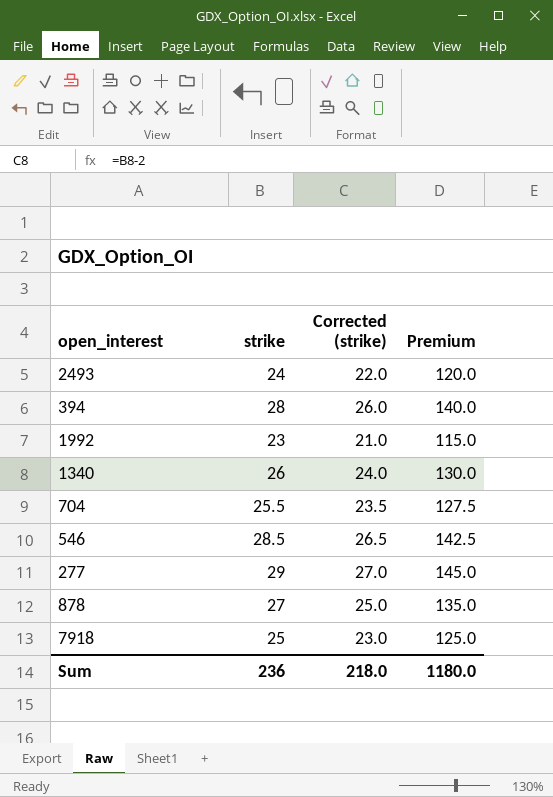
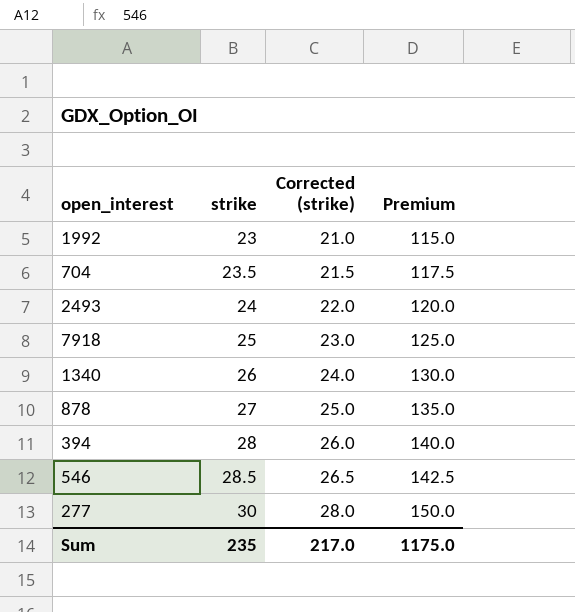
row order: none -> strike ascending
704 | strike: 25.5 -> 23.5
704 | Corrected (strike): 23.5 -> 21.5
704 | Premium: 127.5 -> 117.5
277 | strike: 29 -> 30
277 | Corrected (strike): 27.0 -> 28.0
277 | Premium: 145.0 -> 150.0
Sum | strike: 236 -> 235
Sum | Corrected (strike): 218.0 -> 217.0
Sum | Premium: 1180.0 -> 1175.0

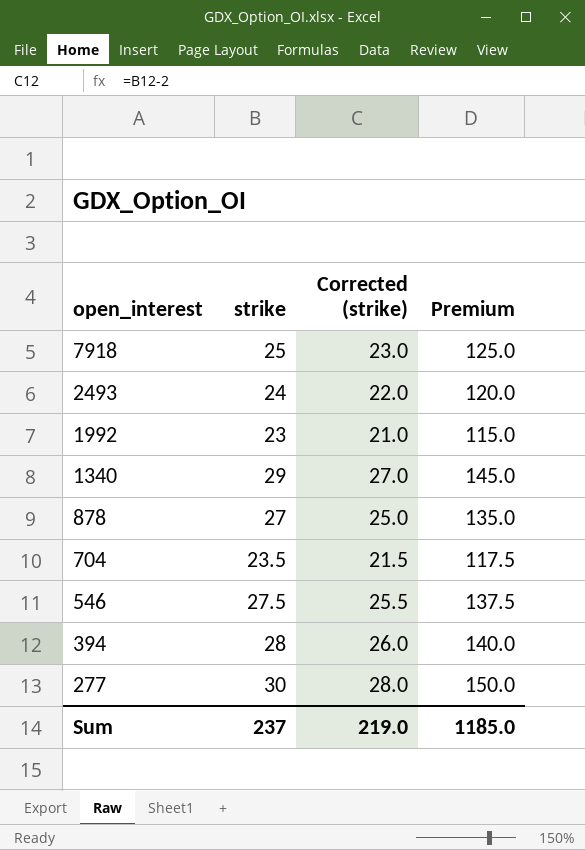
row order: strike ascending -> open_interest descending
1340 | strike: 26 -> 29
1340 | Corrected (strike): 24.0 -> 27.0
1340 | Premium: 130.0 -> 145.0
546 | strike: 28.5 -> 27.5
546 | Corrected (strike): 26.5 -> 25.5
546 | Premium: 142.5 -> 137.5
Sum | strike: 235 -> 237
Sum | Corrected (strike): 217.0 -> 219.0
Sum | Premium: 1175.0 -> 1185.0

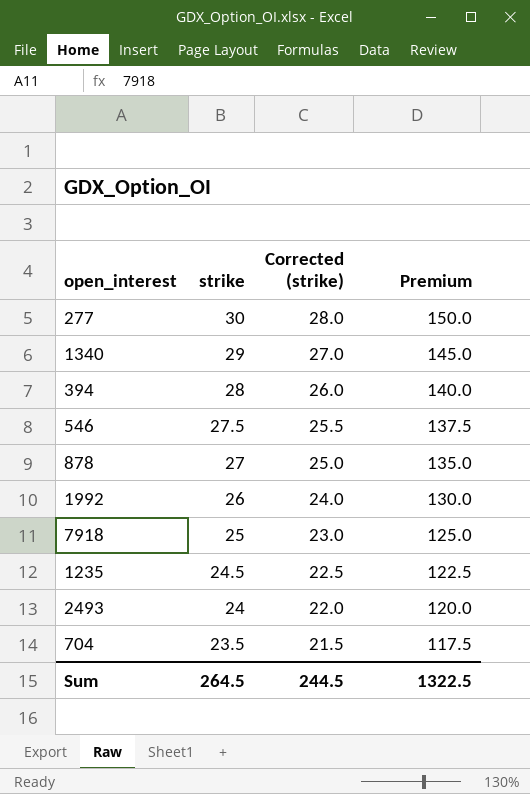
row order: open_interest descending -> strike descending
1992 | strike: 23 -> 26
1992 | Corrected (strike): 21.0 -> 24.0
1992 | Premium: 115.0 -> 130.0
row 1235: none -> 24.5 | 22.5 | 122.5
Sum | strike: 237 -> 264.5
Sum | Corrected (strike): 219.0 -> 244.5
Sum | Premium: 1185.0 -> 1322.5

